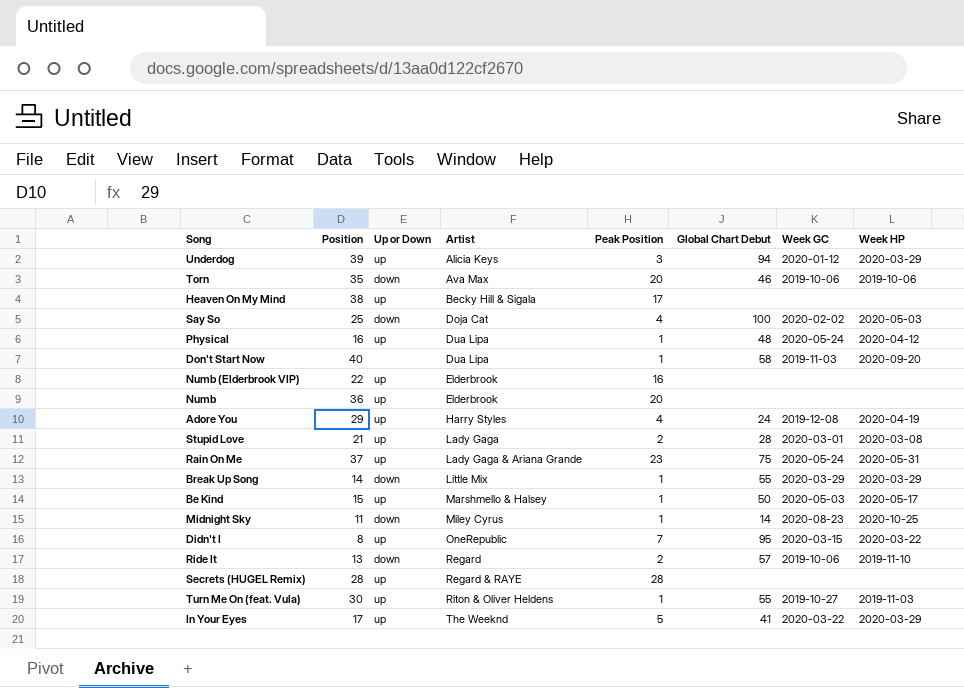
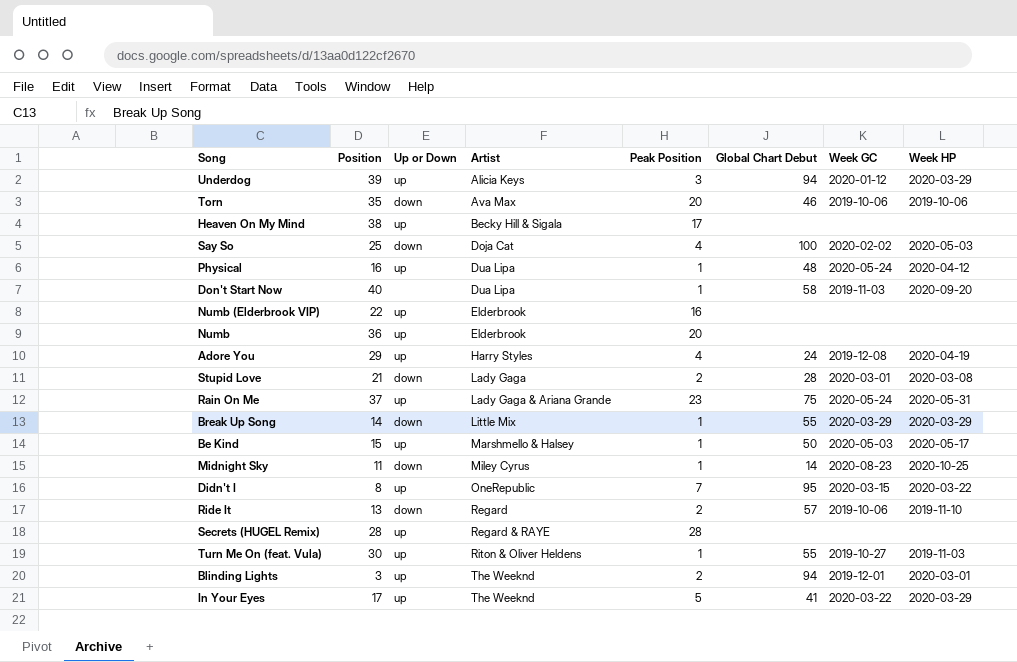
Stupid Love | Up or Down: up -> down
row Blinding Lights: none -> 3 | up | The Weeknd | 2 | 94 | 2019-12-01 | 2020-03-01

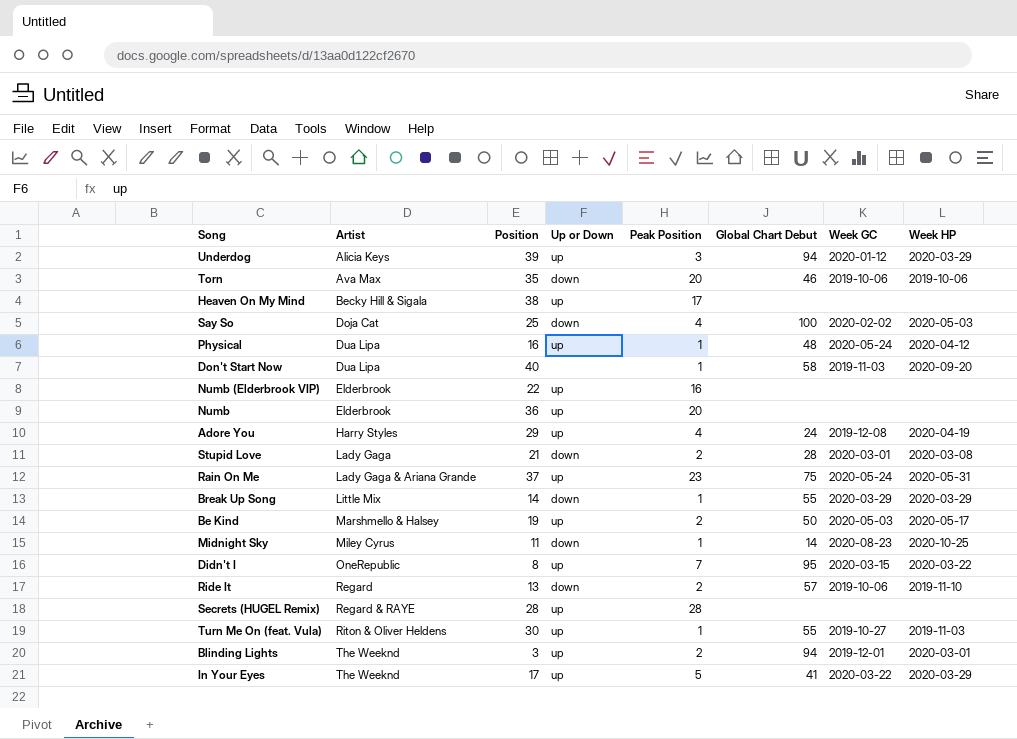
column Artist | position: 4 -> 2
Be Kind | Position: 15 -> 19
Be Kind | Peak Position: 1 -> 2

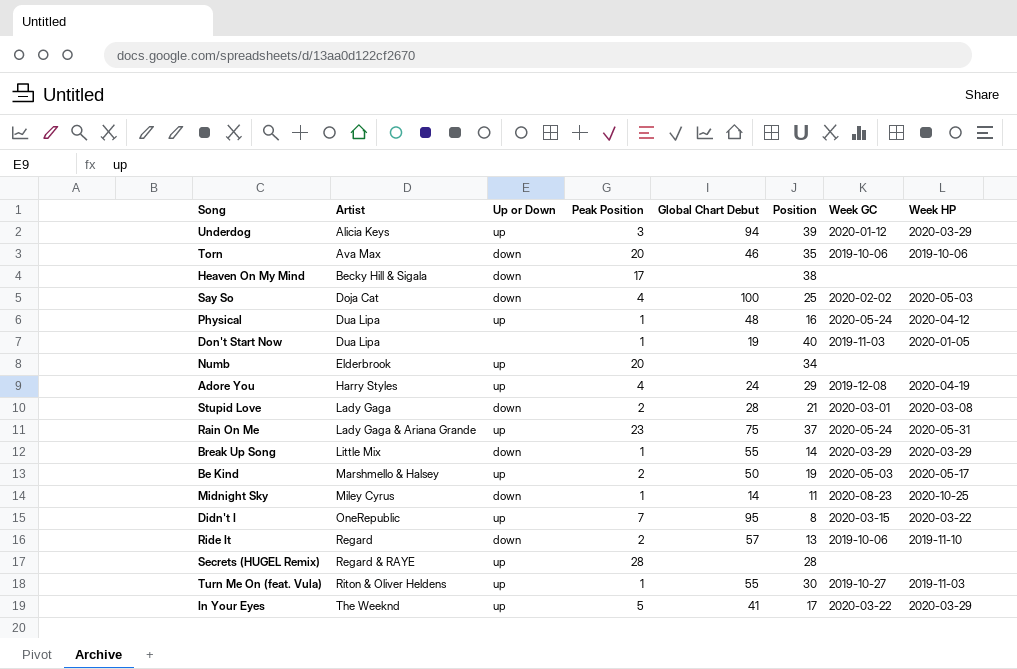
column Position | position: 3 -> 6
row Numb (Elderbrook VIP): Elderbrook | 22 | up | 16 | none | none | none -> none
row Blinding Lights: The Weeknd | 3 | up | 2 | 94 | 2019-12-01 | 2020-03-01 -> none
Heaven On My Mind | Up or Down: up -> down
Don't Start Now | Global Chart Debut: 58 -> 19
Don't Start Now | Week HP: 2020-09-20 -> 2020-01-05
Numb | Position: 36 -> 34

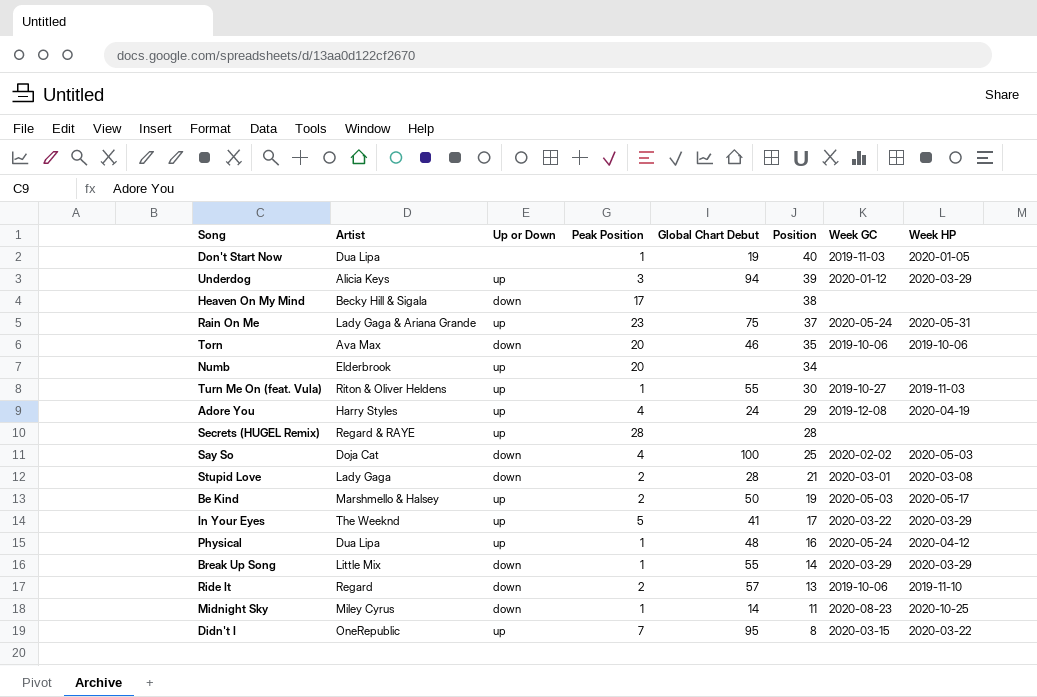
row order: Artist ascending -> Position descending

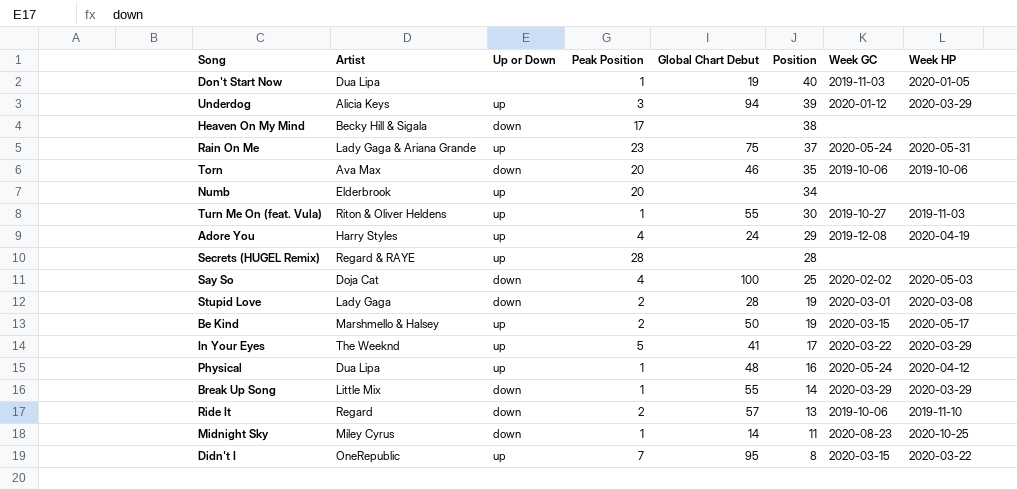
Stupid Love | Position: 21 -> 19
Be Kind | Week GC: 2020-05-03 -> 2020-03-15

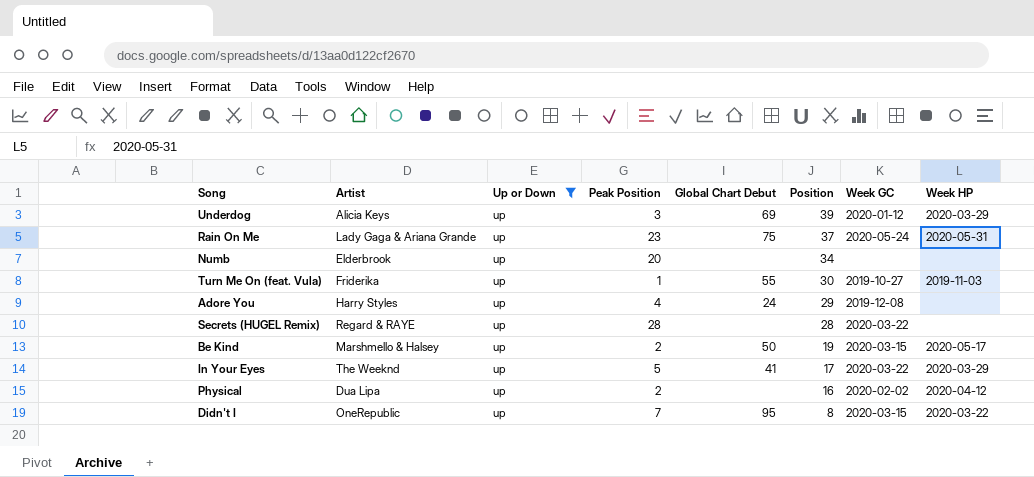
filter: none -> Up or Down = up
Underdog | Global Chart Debut: 94 -> 69
Turn Me On (feat. Vula) | Artist: Riton & Oliver Heldens -> Friderika
Adore You | Week HP: 2020-04-19 -> none
Secrets (HUGEL Remix) | Week GC: none -> 2020-03-22
Physical | Peak Position: 1 -> 2
Physical | Global Chart Debut: 48 -> none
Physical | Week GC: 2020-05-24 -> 2020-02-02

